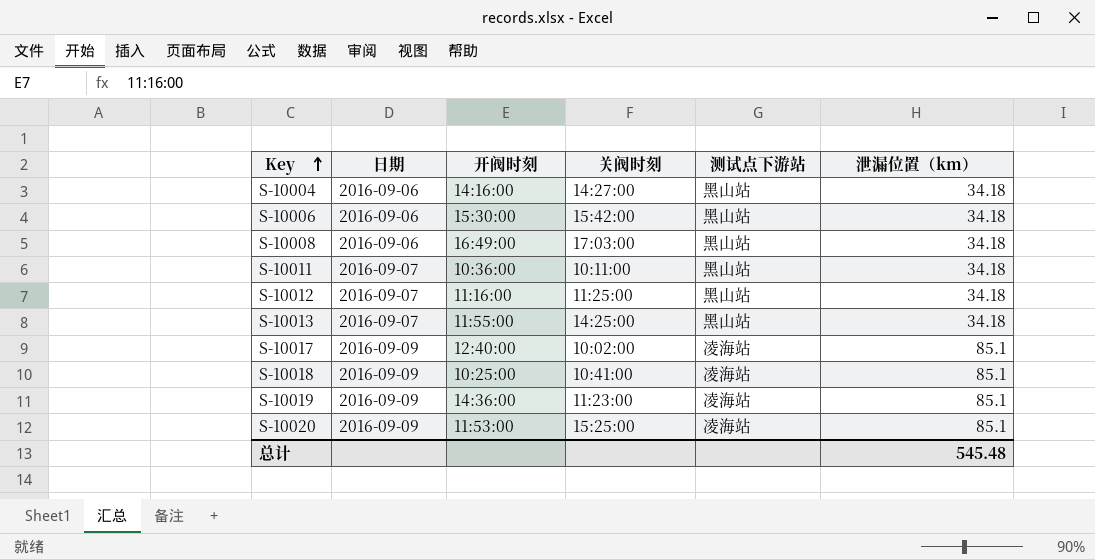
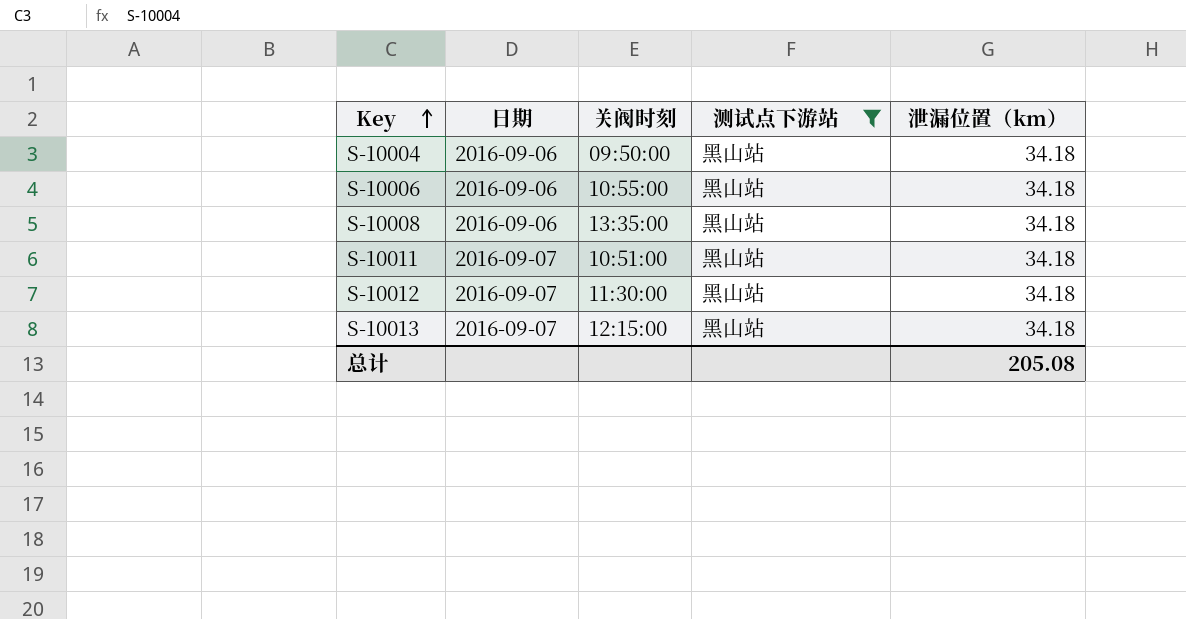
filter: none -> 测试点下游站 = 黑山站
column 开阀时刻 | position: 3 -> none
S-10004 | 关阀时刻: 14:27:00 -> 09:50:00
S-10006 | 关阀时刻: 15:42:00 -> 10:55:00
S-10008 | 关阀时刻: 17:03:00 -> 13:35:00
S-10011 | 关阀时刻: 10:11:00 -> 10:51:00
S-10012 | 关阀时刻: 11:25:00 -> 11:30:00
S-10013 | 关阀时刻: 14:25:00 -> 12:15:00
总计 | 泄漏位置（km）: 545.48 -> 205.08

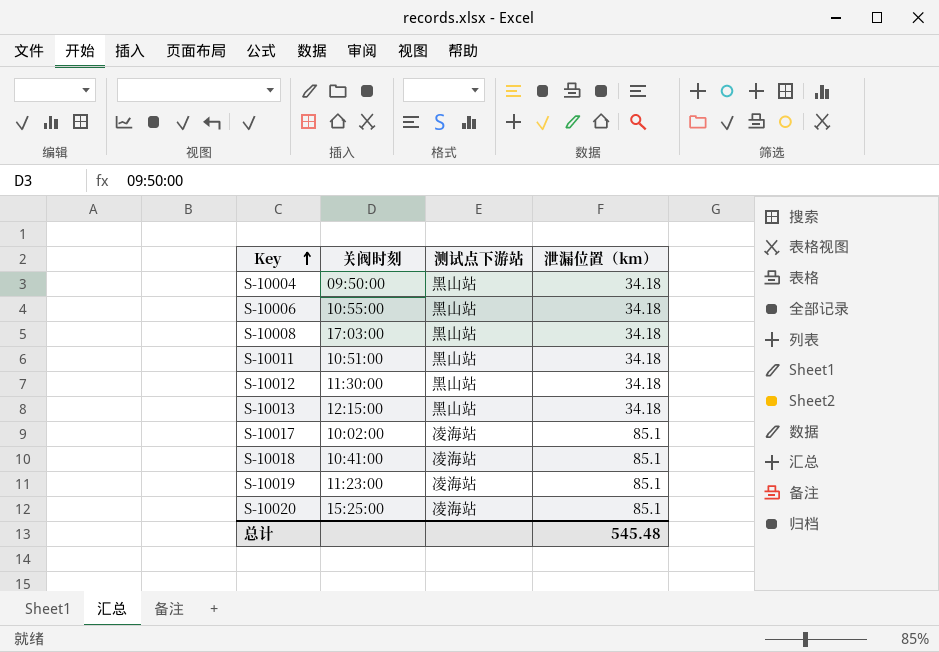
filter: 测试点下游站 = 黑山站 -> none
column 日期 | position: 2 -> none
S-10008 | 关阀时刻: 13:35:00 -> 17:03:00
总计 | 泄漏位置（km）: 205.08 -> 545.48

